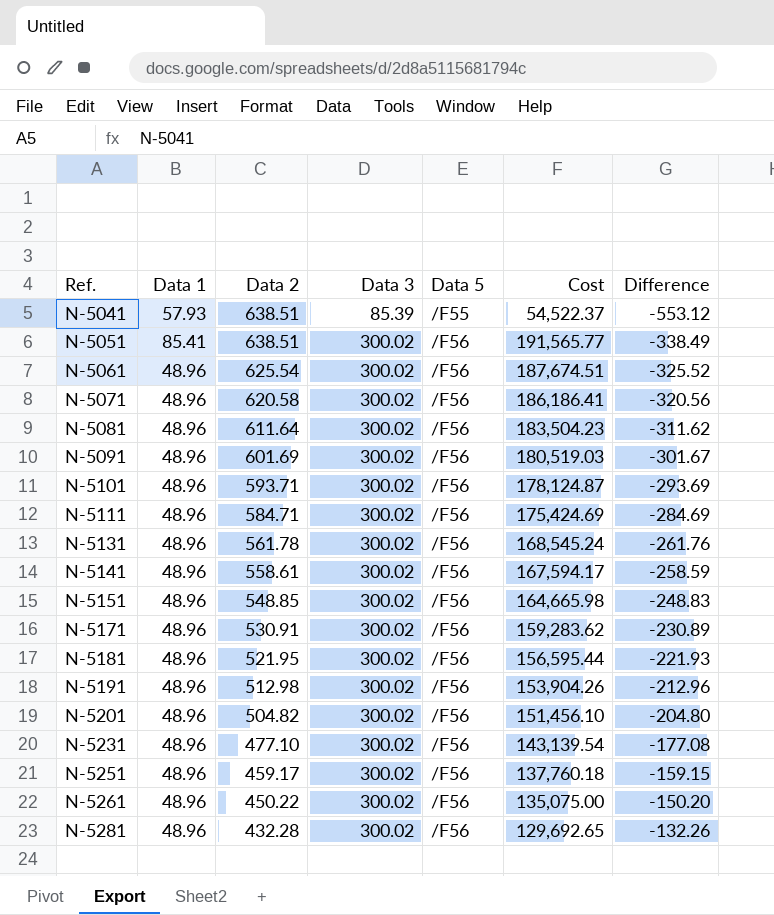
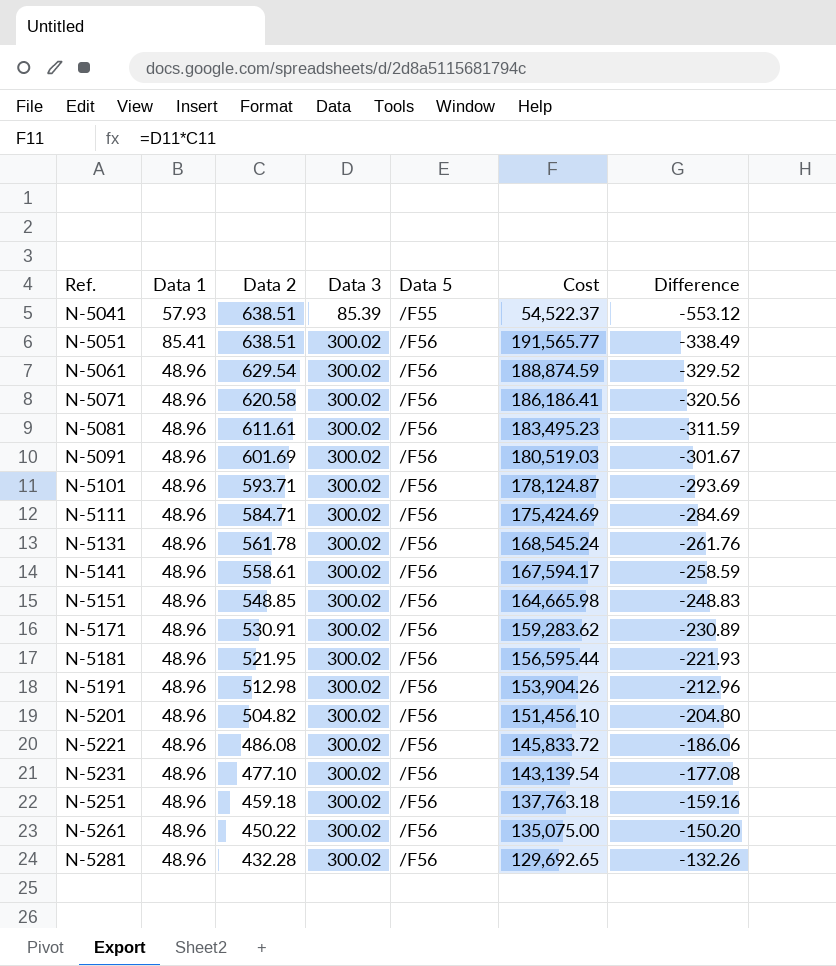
N-5061 | Data 2: 625.54 -> 629.54
N-5061 | Cost: 187,674.51 -> 188,874.59
N-5061 | Difference: -325.52 -> -329.52
N-5081 | Data 2: 611.64 -> 611.61
N-5081 | Cost: 183,504.23 -> 183,495.23
N-5081 | Difference: -311.62 -> -311.59
row N-5221: none -> 48.96 | 486.08 | 300.02 | /F56 | 145,833.72 | -186.06
N-5251 | Data 2: 459.17 -> 459.18
N-5251 | Cost: 137,760.18 -> 137,763.18
N-5251 | Difference: -159.15 -> -159.16

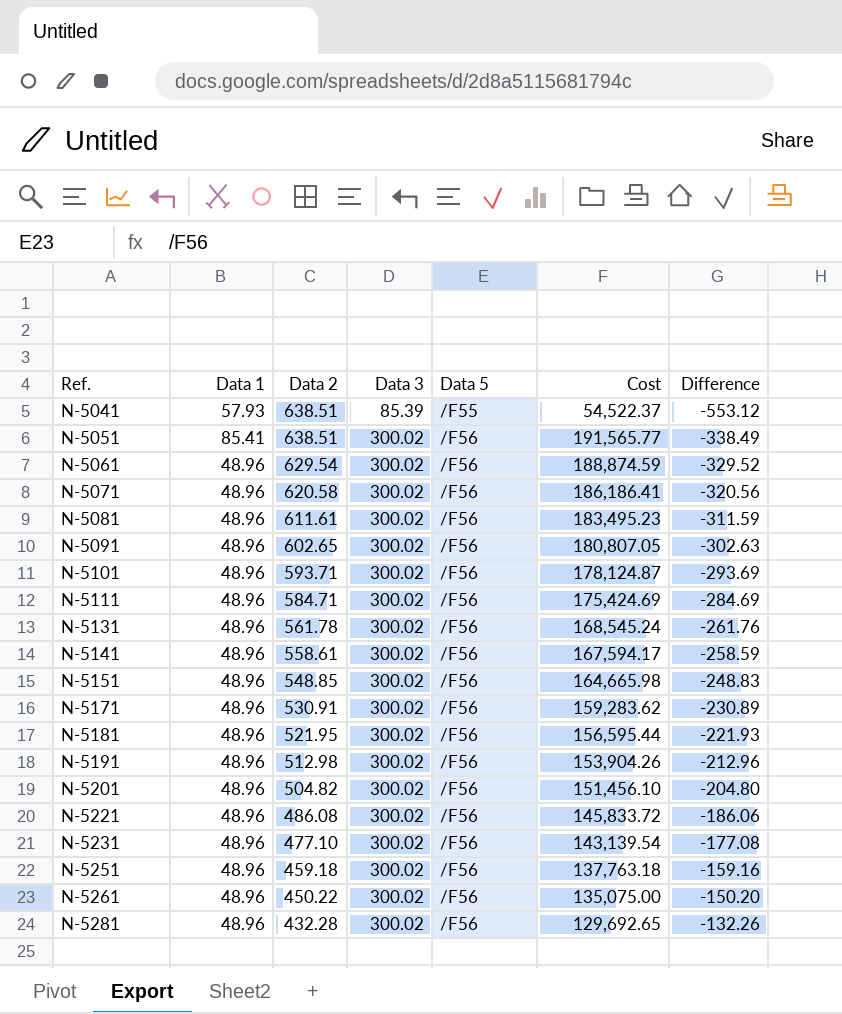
N-5091 | Data 2: 601.69 -> 602.65
N-5091 | Cost: 180,519.03 -> 180,807.05
N-5091 | Difference: -301.67 -> -302.63

